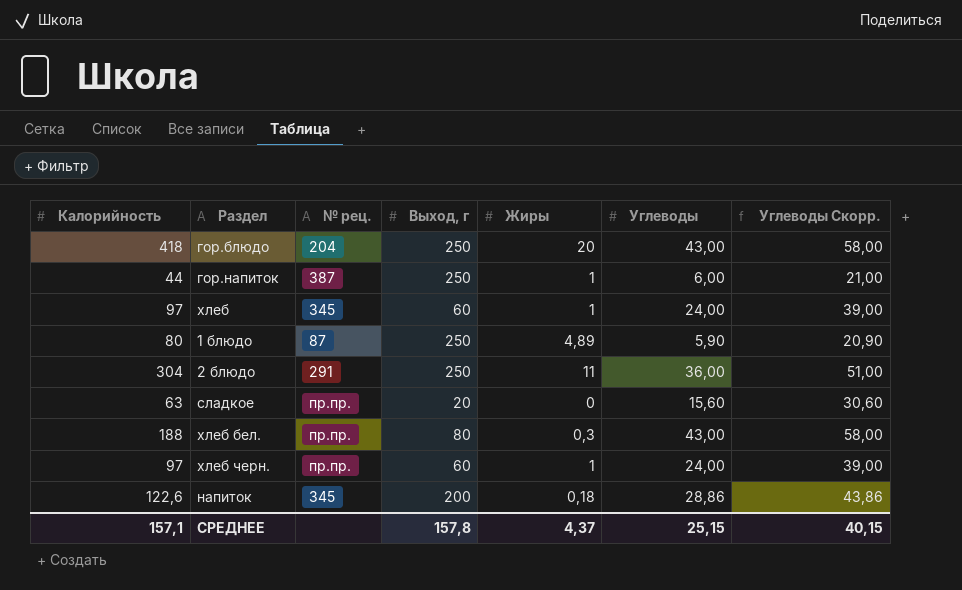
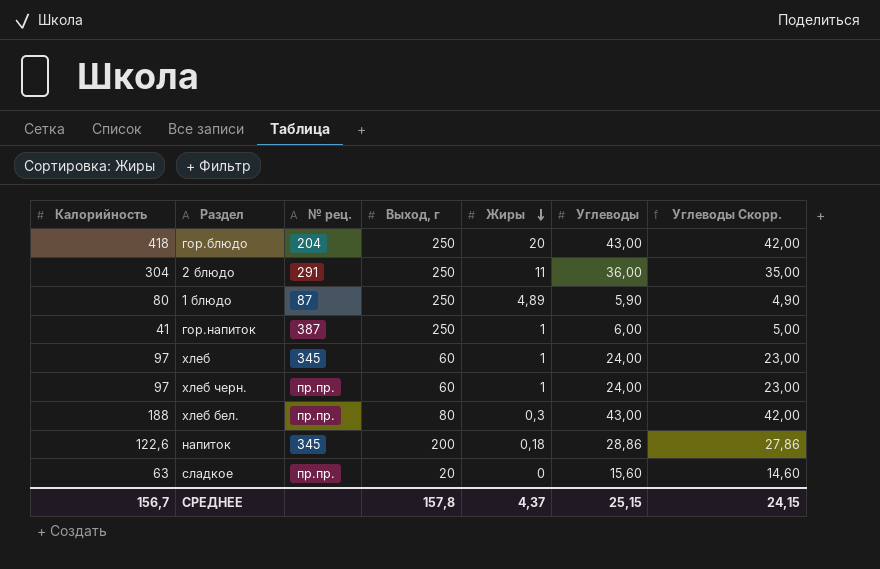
row order: none -> Жиры descending
column Углеводы Скорр. | formula: [Углеводы] + 15 -> [Углеводы] - 1
гор.напиток | Калорийность: 44 -> 41
СРЕДНЕЕ | Калорийность: 157,1 -> 156,7
СРЕДНЕЕ | Углеводы Скорр.: 40,15 -> 24,15

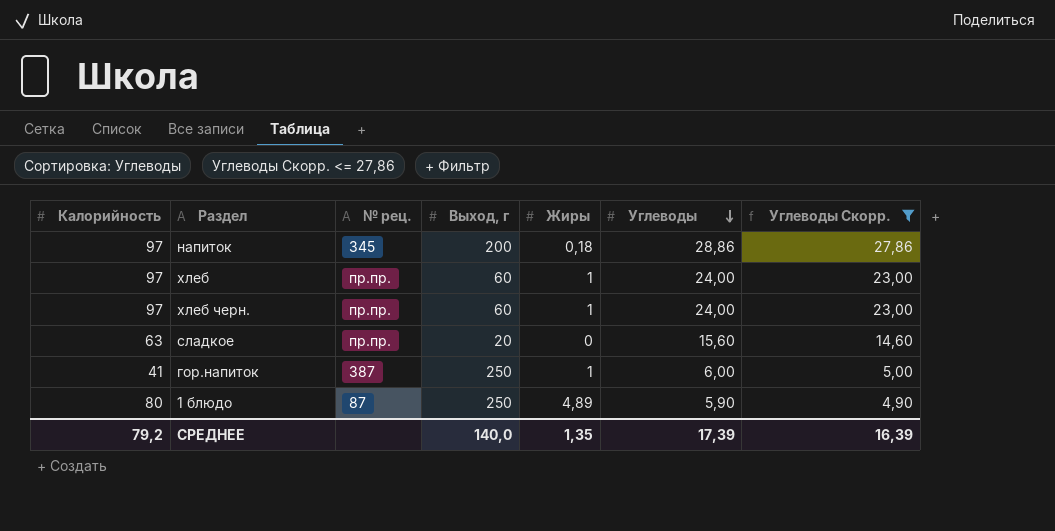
filter: none -> Углеводы Скорр. <= 27,86
row order: Жиры descending -> Углеводы descending
напиток | Калорийность: 122,6 -> 97
хлеб | № рец.: 345 -> пр.пр.
СРЕДНЕЕ | Калорийность: 156,7 -> 79,2
СРЕДНЕЕ | Выход, г: 157,8 -> 140,0
СРЕДНЕЕ | Жиры: 4,37 -> 1,35
СРЕДНЕЕ | Углеводы: 25,15 -> 17,39
СРЕДНЕЕ | Углеводы Скорр.: 24,15 -> 16,39

